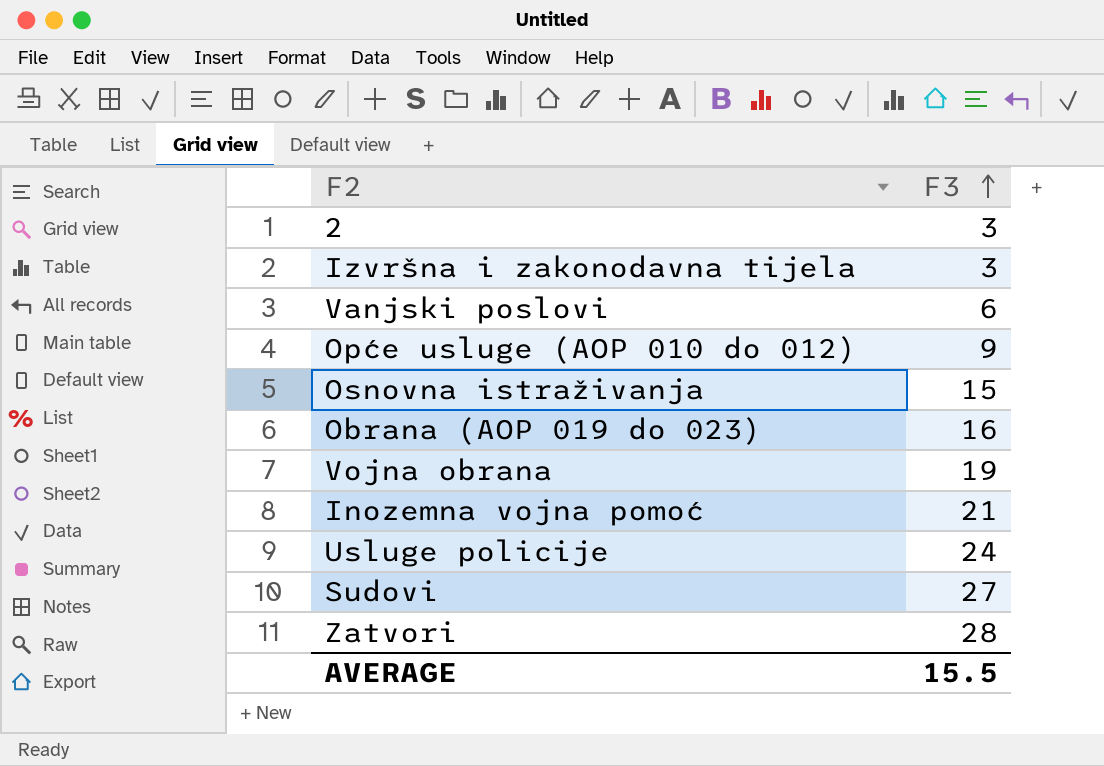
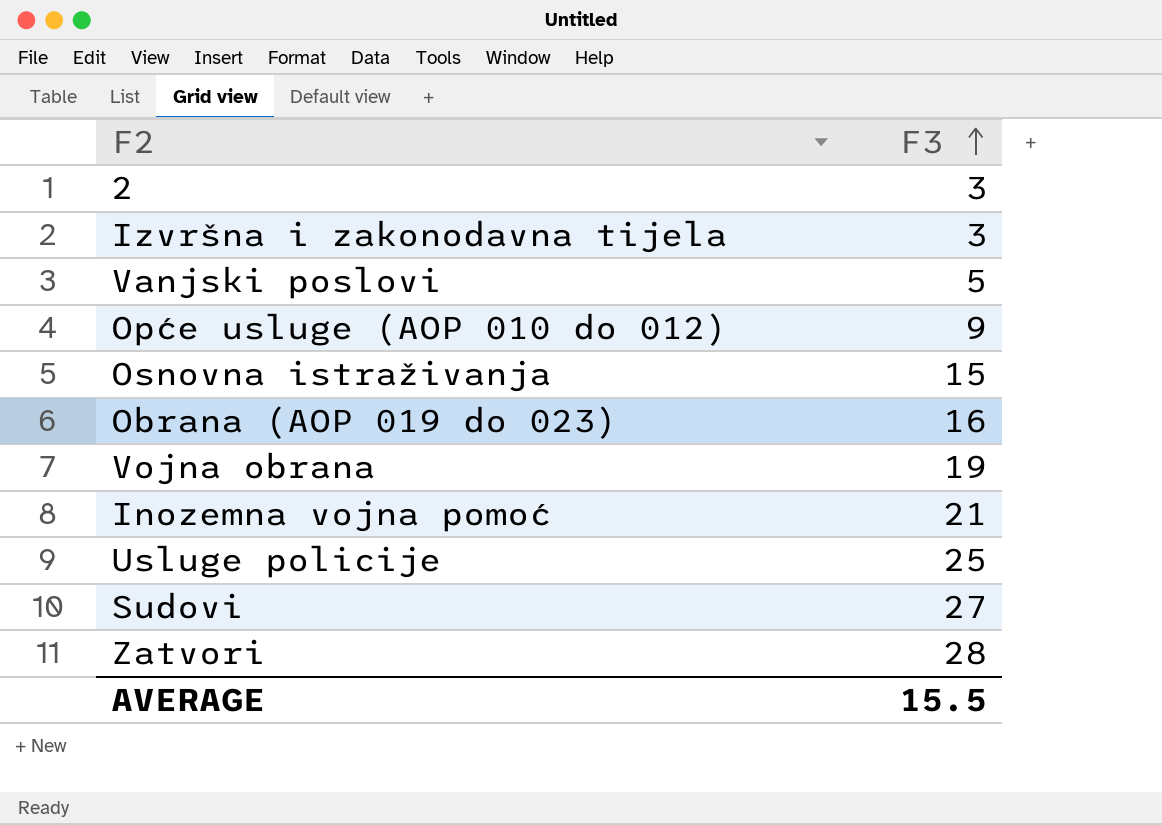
Vanjski poslovi | F3: 6 -> 5
Usluge policije | F3: 24 -> 25

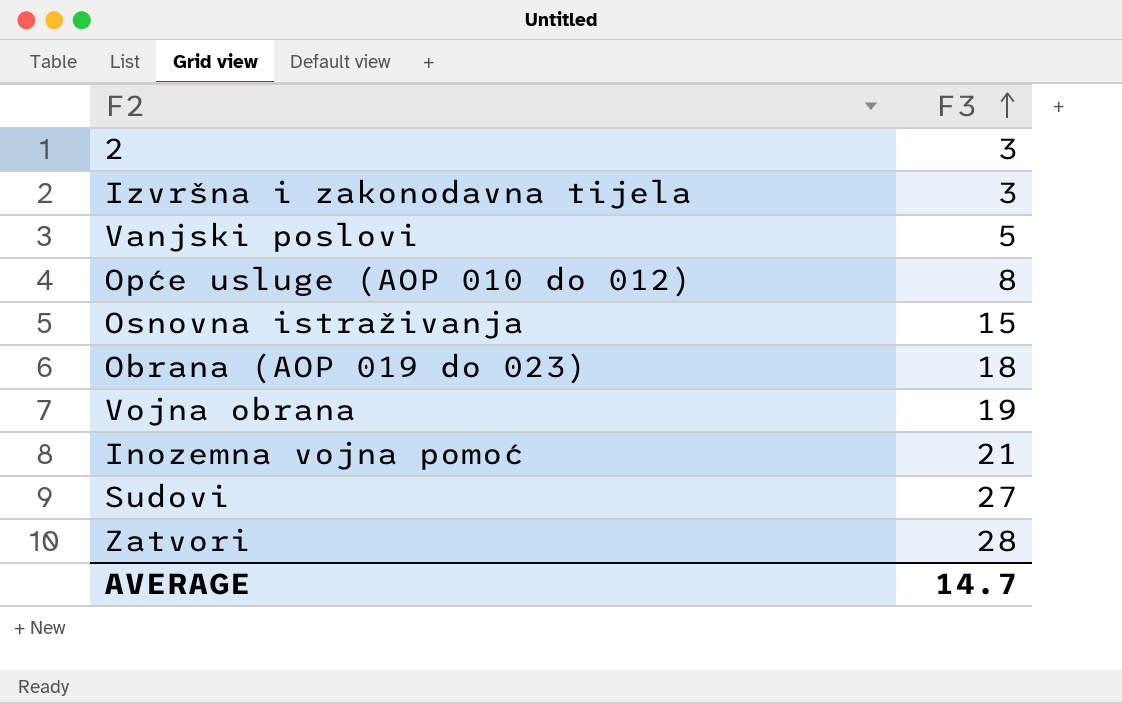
row Usluge policije: 25 -> none
Opće usluge (AOP 010 do 012) | F3: 9 -> 8
Obrana (AOP 019 do 023) | F3: 16 -> 18
AVERAGE | F3: 15.5 -> 14.7

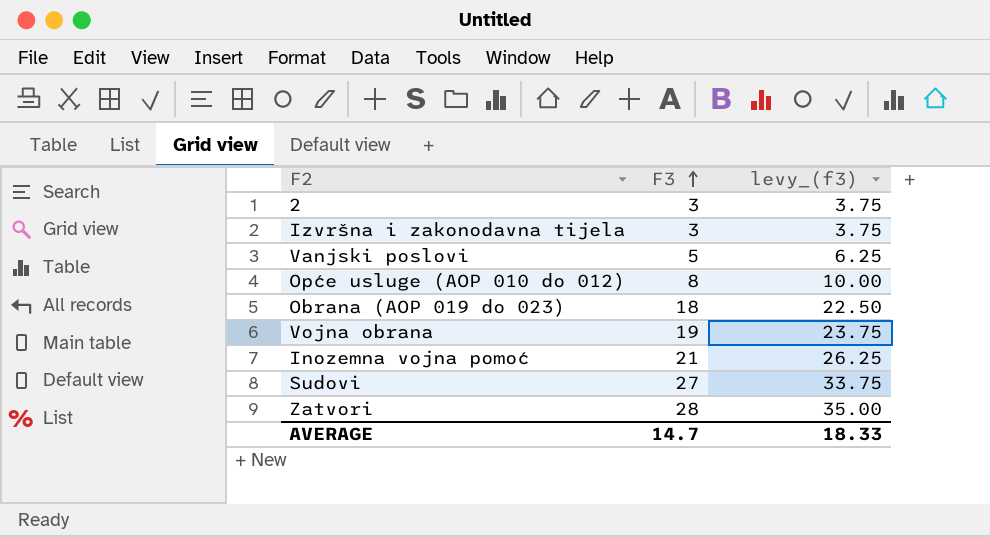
column levy_(f3) | formula: none -> [F3] * 1.25
row Osnovna istraživanja: 15 -> none

